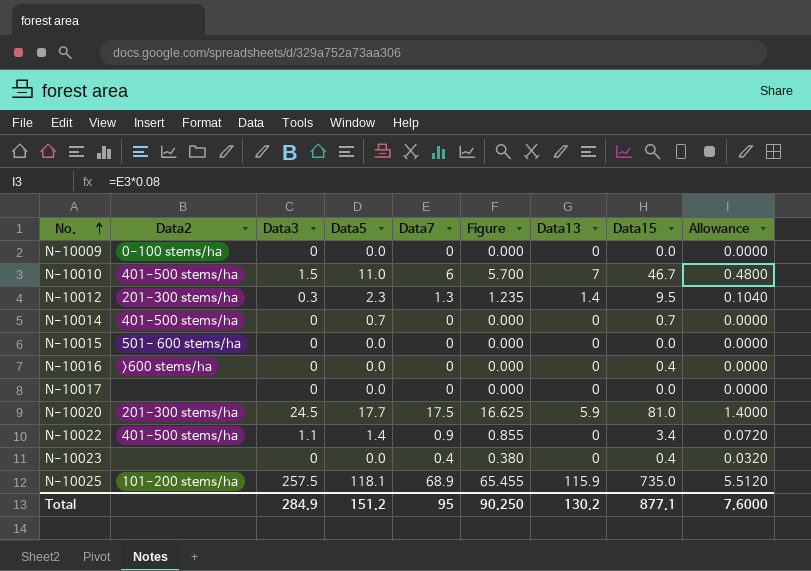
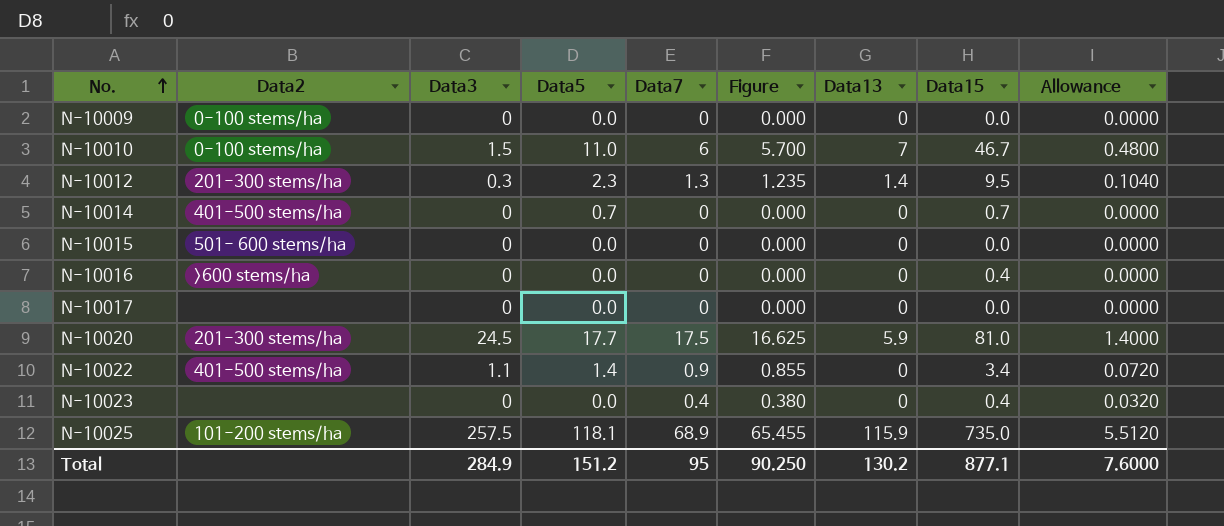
N-10010 | Data2: 401-500 stems/ha -> 0-100 stems/ha

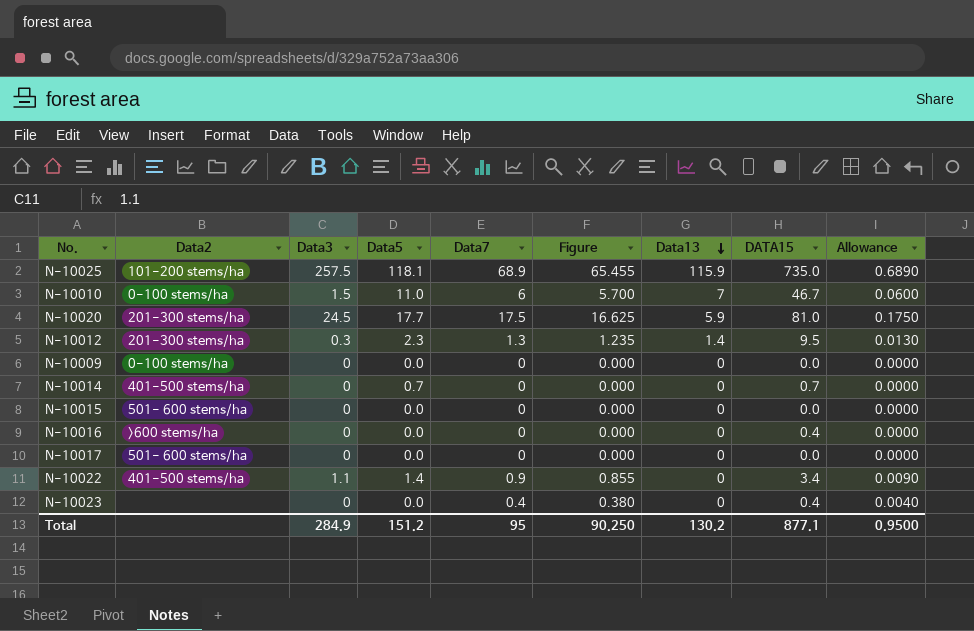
row order: No. ascending -> Data13 descending
column name: Data15 -> DATA15
column Allowance | formula: [Data7] * 0.08 -> [Data7] * 0.01
N-10017 | Data2: none -> 501- 600 stems/ha
Total | Allowance: 7.6000 -> 0.9500

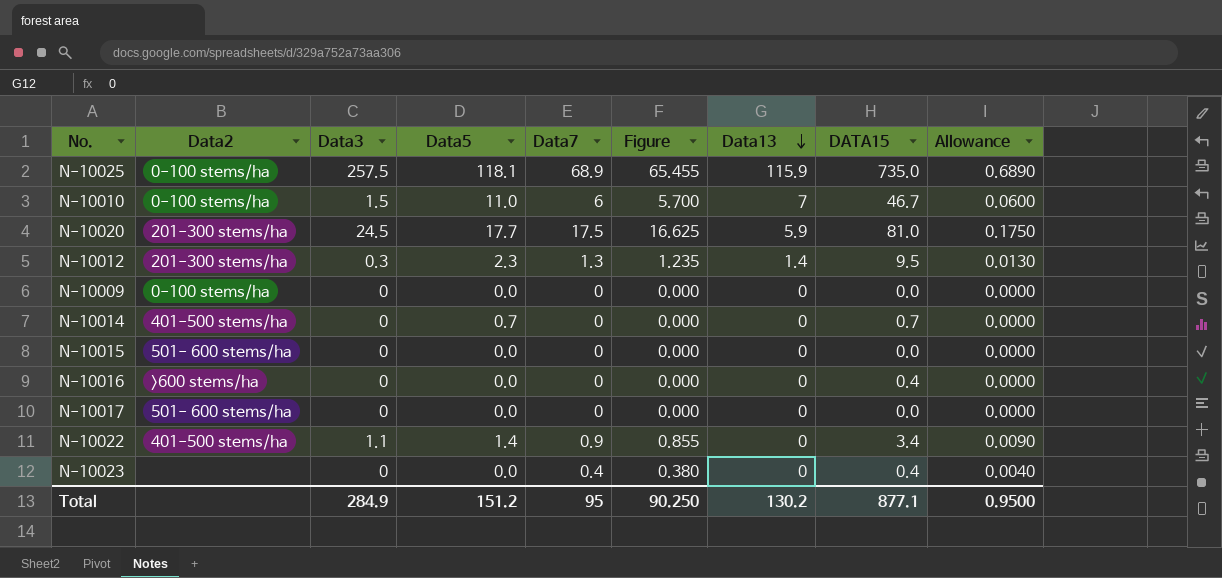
N-10025 | Data2: 101-200 stems/ha -> 0-100 stems/ha

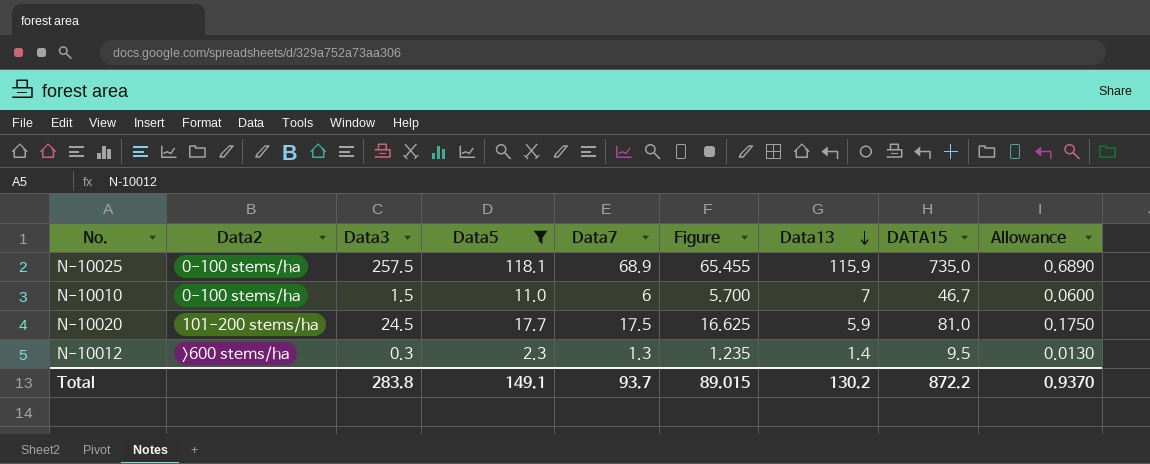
filter: none -> Data5 >= 2.3
N-10020 | Data2: 201-300 stems/ha -> 101-200 stems/ha
N-10012 | Data2: 201-300 stems/ha -> >600 stems/ha
Total | Data3: 284.9 -> 283.8
Total | Data5: 151.2 -> 149.1
Total | Data7: 95 -> 93.7
Total | Figure: 90.250 -> 89.015
Total | DATA15: 877.1 -> 872.2
Total | Allowance: 0.9500 -> 0.9370

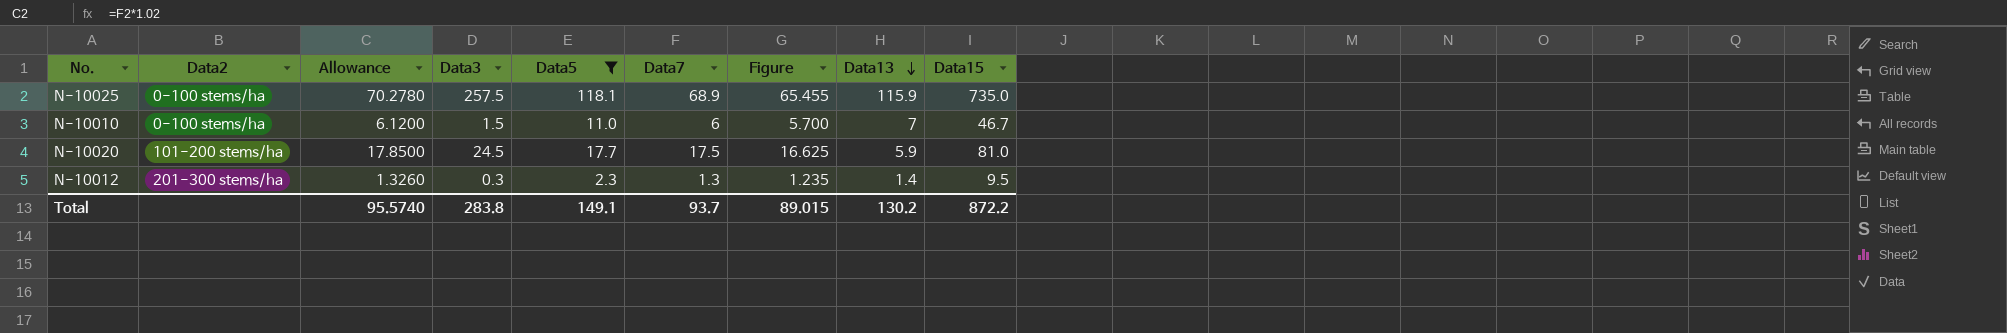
column Allowance | formula: [Data7] * 0.01 -> [Data7] * 1.02
column Allowance | position: 9 -> 3
column name: DATA15 -> Data15
N-10012 | Data2: >600 stems/ha -> 201-300 stems/ha
Total | Allowance: 0.9370 -> 95.5740

